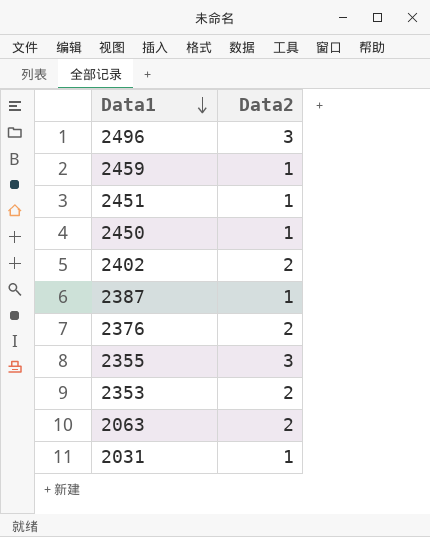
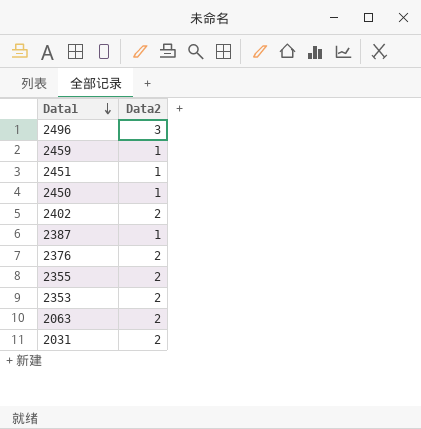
2355 | Data2: 3 -> 2
2031 | Data2: 1 -> 2

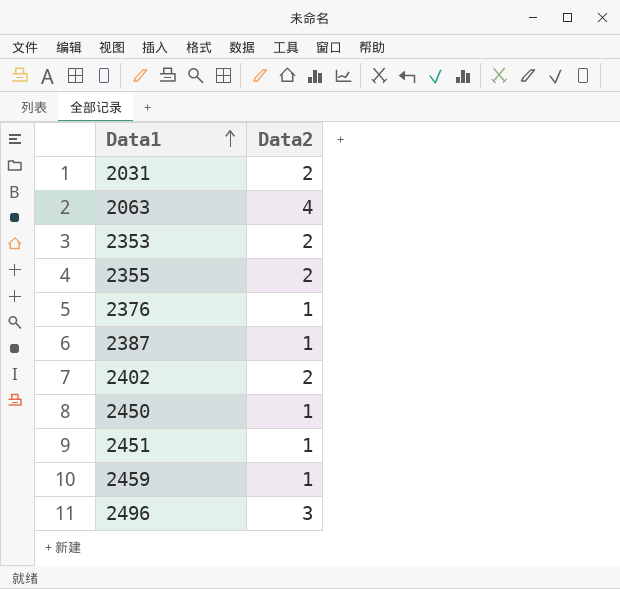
row order: Data1 descending -> Data1 ascending
2063 | Data2: 2 -> 4
2376 | Data2: 2 -> 1

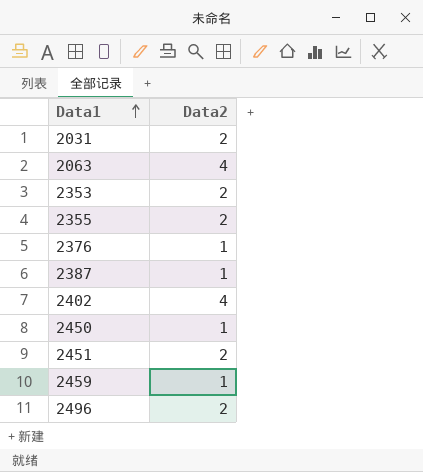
2402 | Data2: 2 -> 4
2451 | Data2: 1 -> 2
2496 | Data2: 3 -> 2

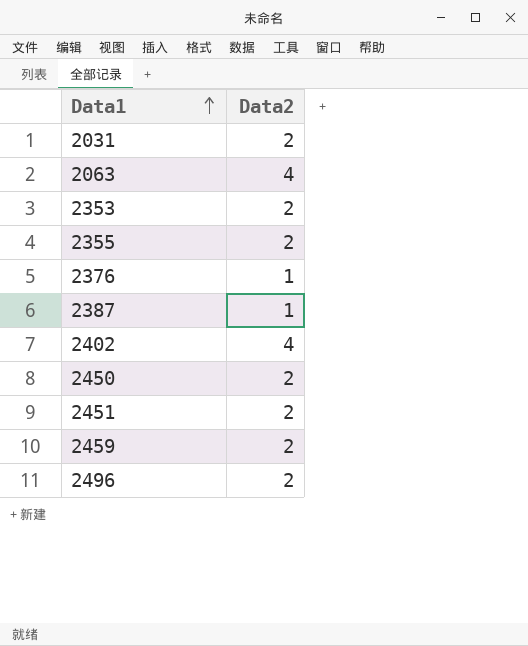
2450 | Data2: 1 -> 2
2459 | Data2: 1 -> 2

